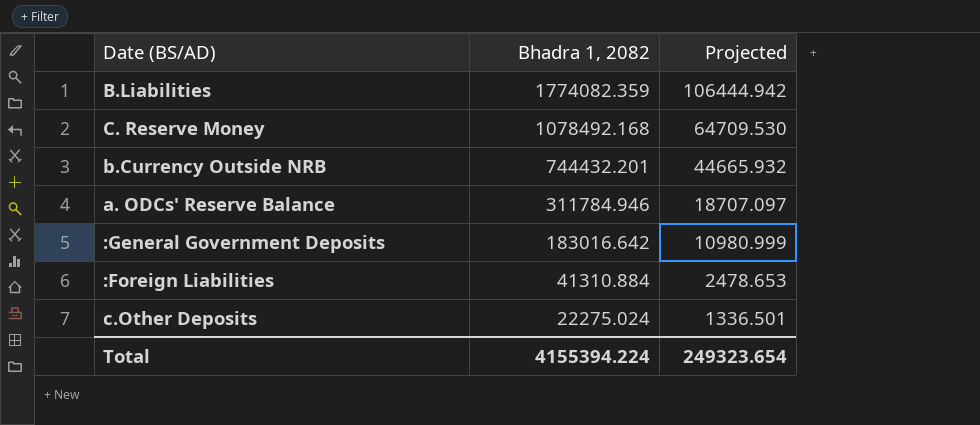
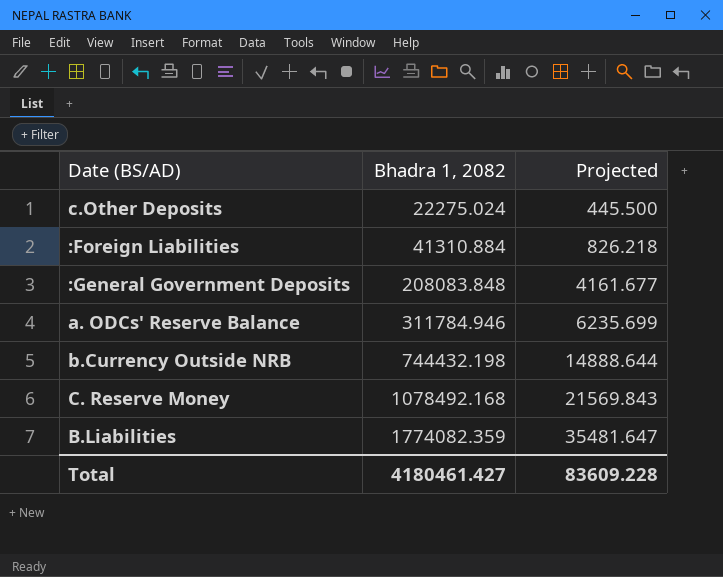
row order: Bhadra 1, 2082 descending -> Bhadra 1, 2082 ascending
column Projected | formula: [Bhadra 1, 2082] * 0.06 -> [Bhadra 1, 2082] * 0.02
:General Government Deposits | Bhadra 1, 2082: 183016.642 -> 208083.848
b.Currency Outside NRB | Bhadra 1, 2082: 744432.201 -> 744432.198
Total | Bhadra 1, 2082: 4155394.224 -> 4180461.427
Total | Projected: 249323.654 -> 83609.228

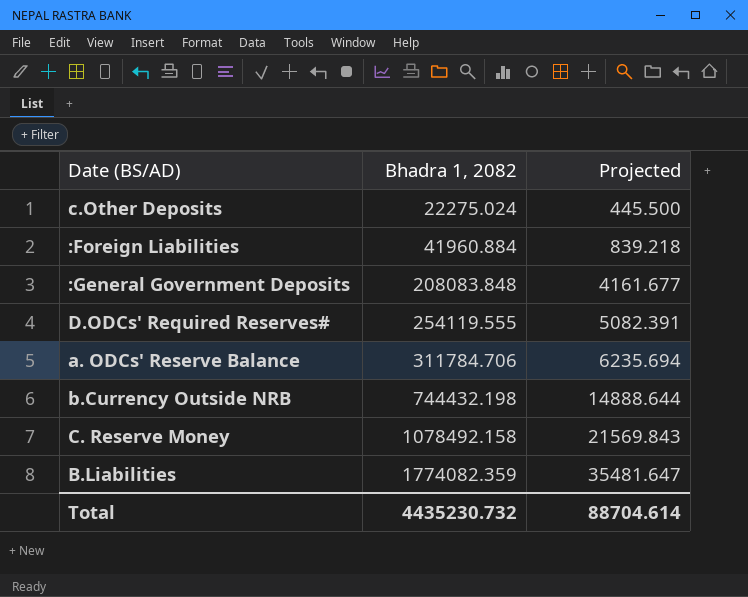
:Foreign Liabilities | Bhadra 1, 2082: 41310.884 -> 41960.884
:Foreign Liabilities | Projected: 826.218 -> 839.218
row D.ODCs' Required Reserves#: none -> 254119.555 | 5082.391
a. ODCs' Reserve Balance | Bhadra 1, 2082: 311784.946 -> 311784.706
a. ODCs' Reserve Balance | Projected: 6235.699 -> 6235.694
C. Reserve Money | Bhadra 1, 2082: 1078492.168 -> 1078492.158
Total | Bhadra 1, 2082: 4180461.427 -> 4435230.732
Total | Projected: 83609.228 -> 88704.614

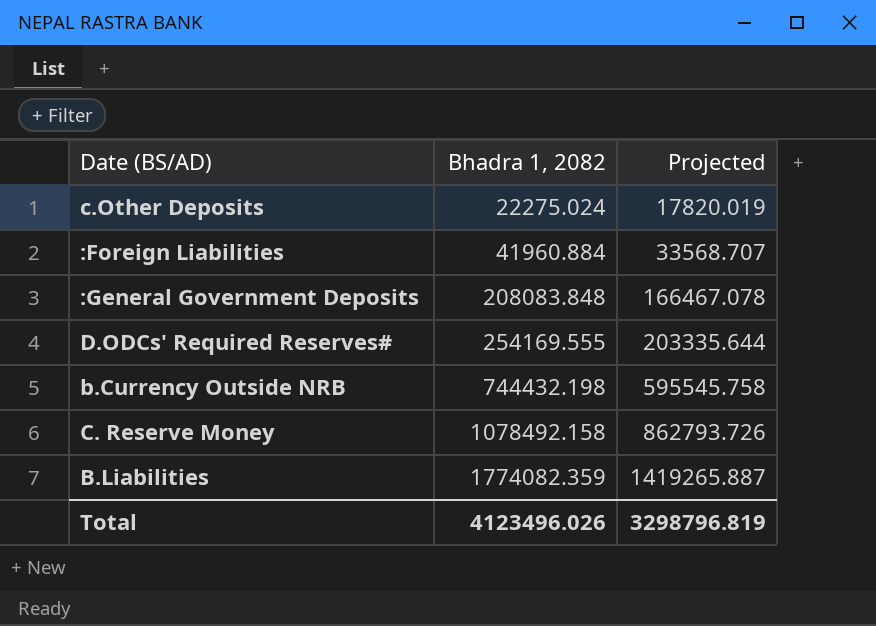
column Projected | formula: [Bhadra 1, 2082] * 0.02 -> [Bhadra 1, 2082] * 0.8
row a. ODCs' Reserve Balance: 311784.706 | 6235.694 -> none
D.ODCs' Required Reserves# | Bhadra 1, 2082: 254119.555 -> 254169.555
Total | Bhadra 1, 2082: 4435230.732 -> 4123496.026
Total | Projected: 88704.614 -> 3298796.819

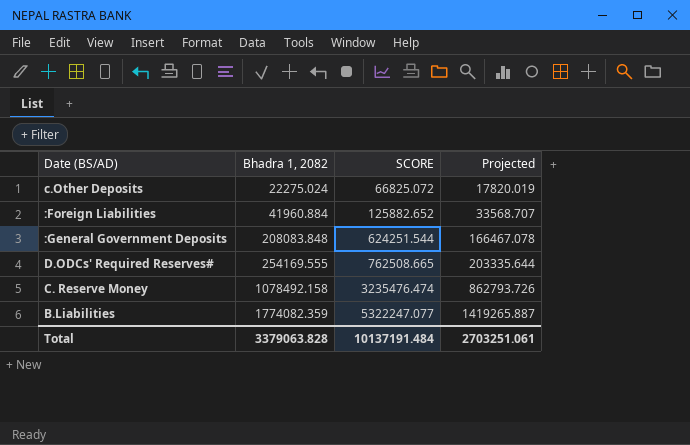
column SCORE | formula: none -> [Bhadra 1, 2082] * 3
row b.Currency Outside NRB: 744432.198 | 595545.758 -> none
Total | Bhadra 1, 2082: 4123496.026 -> 3379063.828
Total | Projected: 3298796.819 -> 2703251.061

